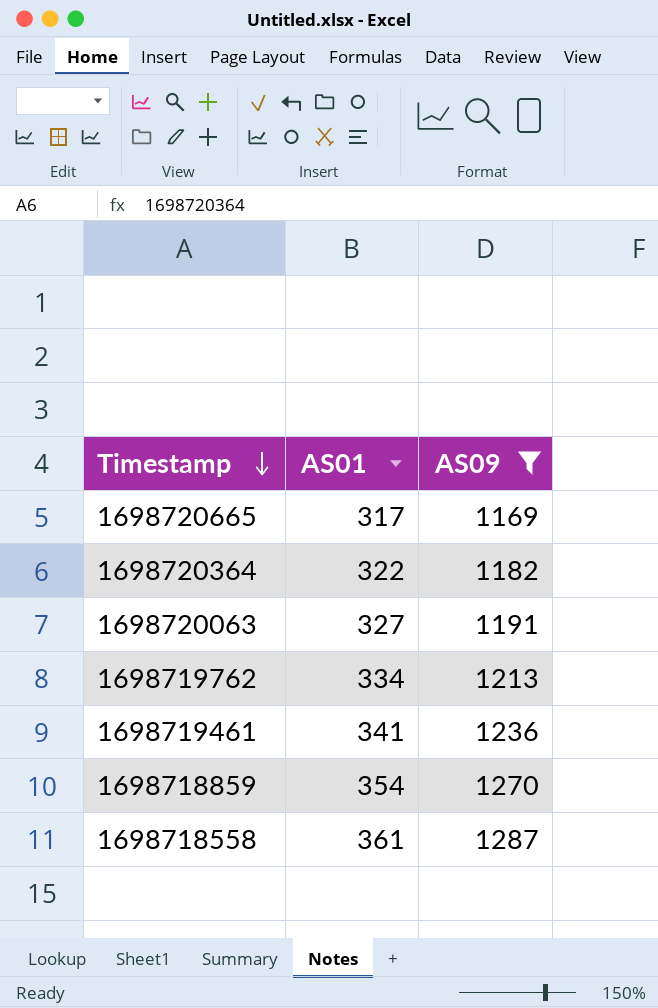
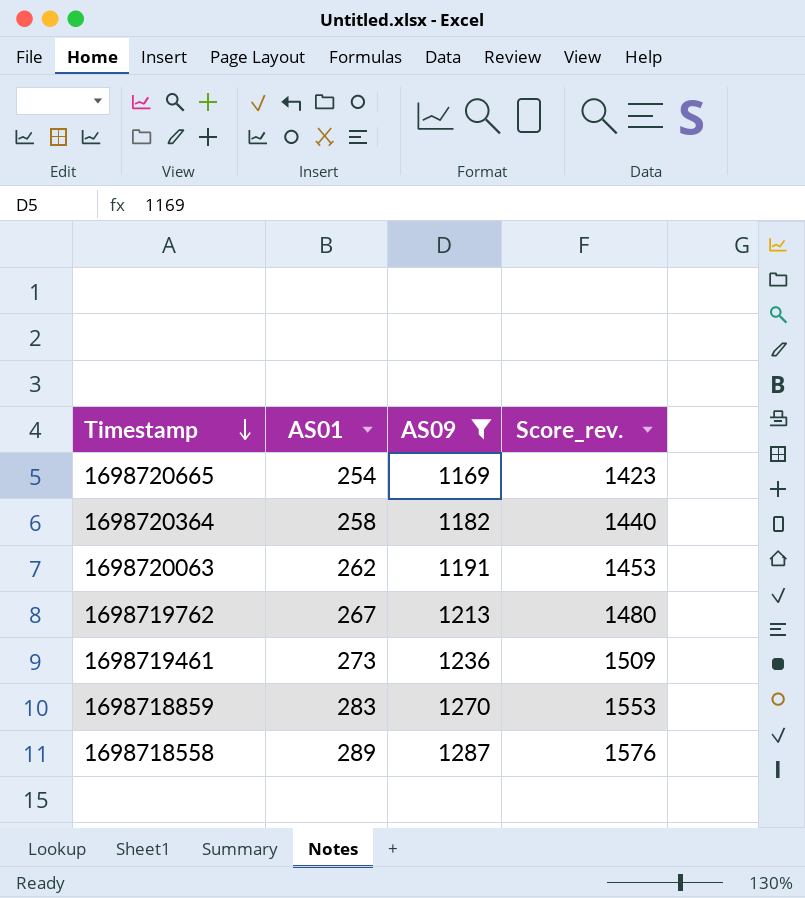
column Score_rev. | formula: none -> [AS01] + [AS09]
1698720665 | AS01: 317 -> 254
1698720364 | AS01: 322 -> 258
1698720063 | AS01: 327 -> 262
1698719762 | AS01: 334 -> 267
1698719461 | AS01: 341 -> 273
1698718859 | AS01: 354 -> 283
1698718558 | AS01: 361 -> 289

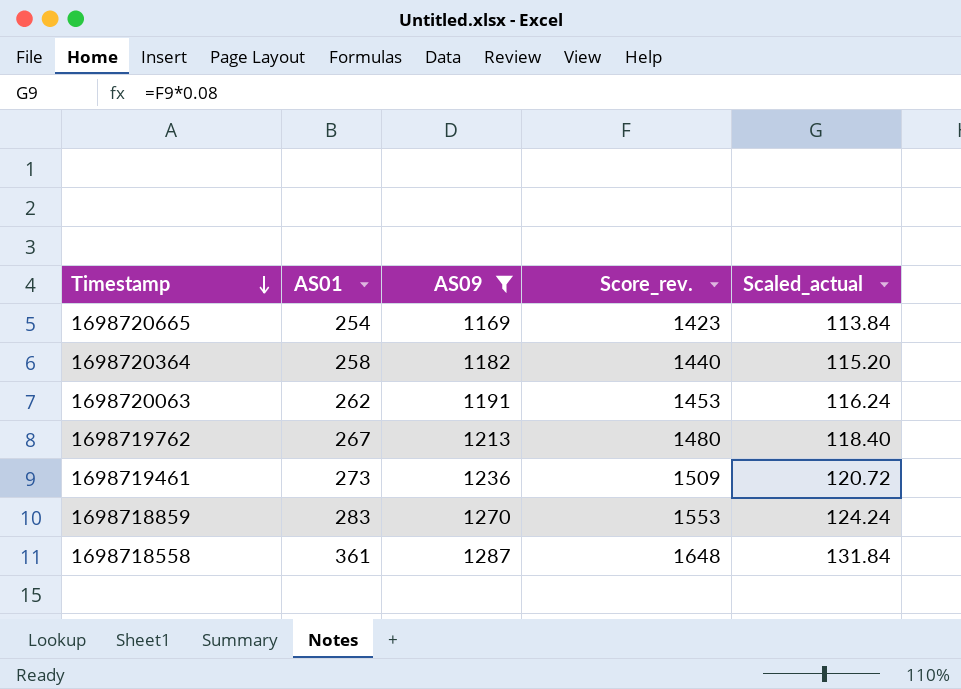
column Scaled_actual | formula: none -> [Score_rev.] * 0.08
1698718558 | AS01: 289 -> 361
1698718558 | Score_rev.: 1576 -> 1648

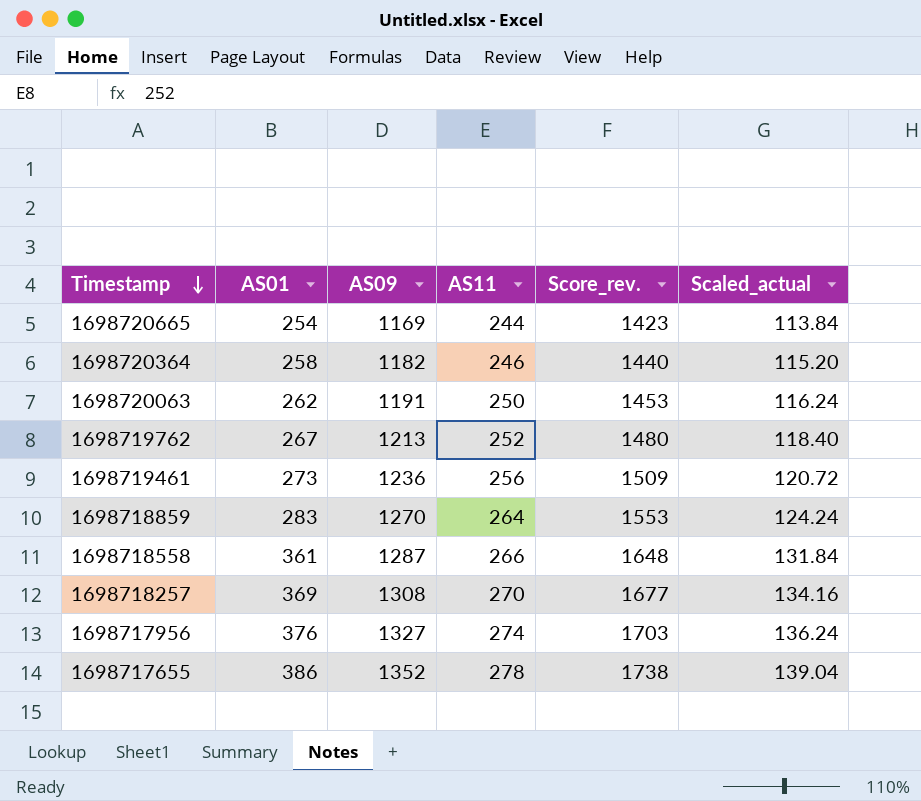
filter: AS09 <= 1287 -> none
column AS11 | position: none -> 4

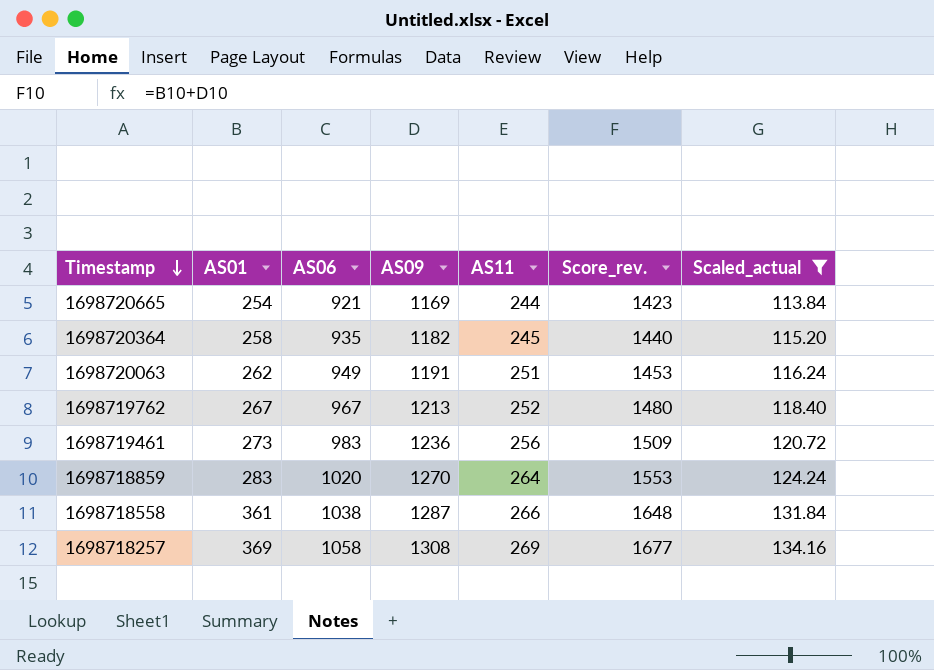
filter: none -> Scaled_actual <= 134.16
column AS06 | position: none -> 3
1698720364 | AS11: 246 -> 245
1698720063 | AS11: 250 -> 251
1698718257 | AS11: 270 -> 269

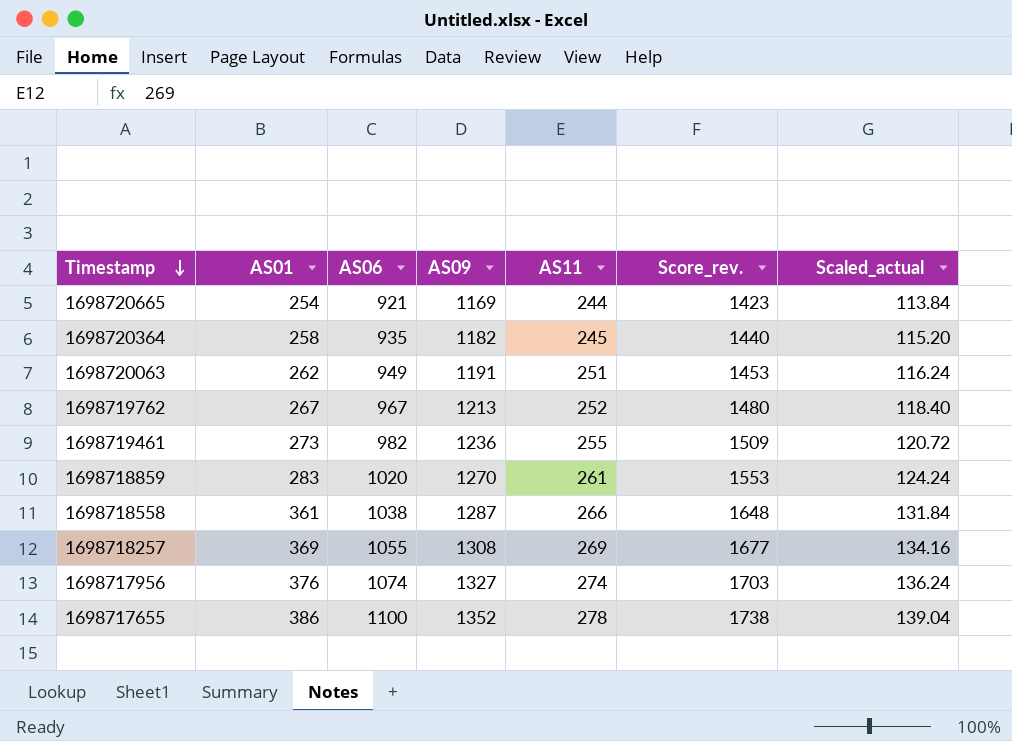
filter: Scaled_actual <= 134.16 -> none
1698719461 | AS06: 983 -> 982
1698719461 | AS11: 256 -> 255
1698718859 | AS11: 264 -> 261
1698718257 | AS06: 1058 -> 1055

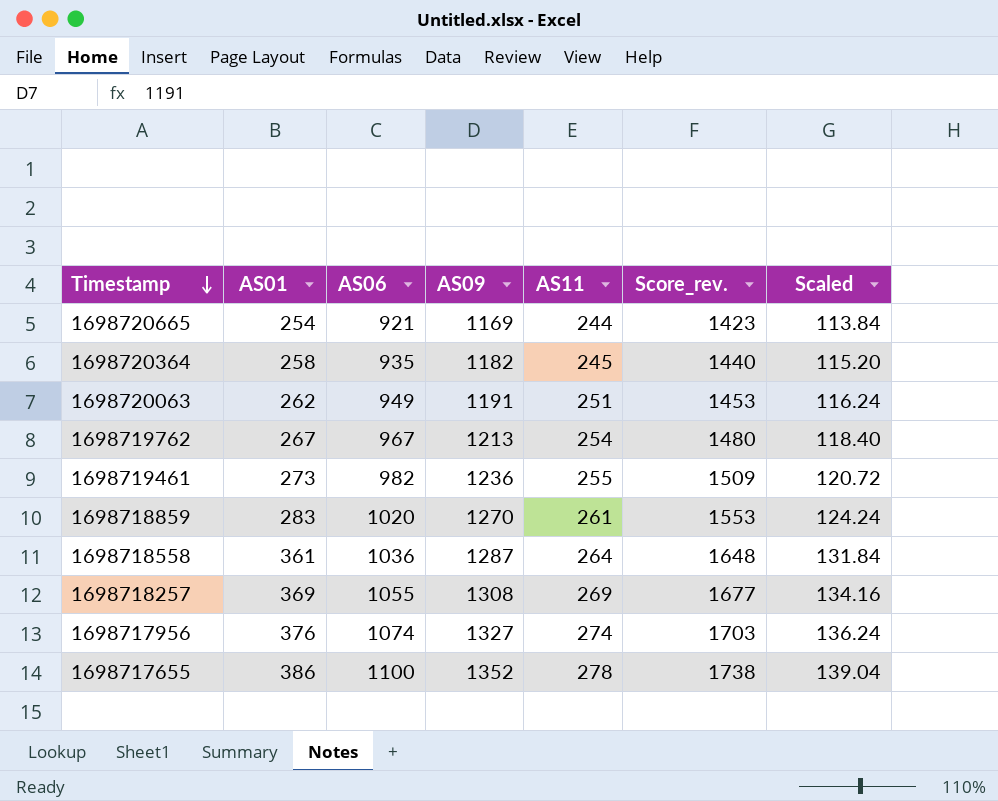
column name: Scaled_actual -> Scaled
1698719762 | AS11: 252 -> 254
1698718558 | AS06: 1038 -> 1036
1698718558 | AS11: 266 -> 264

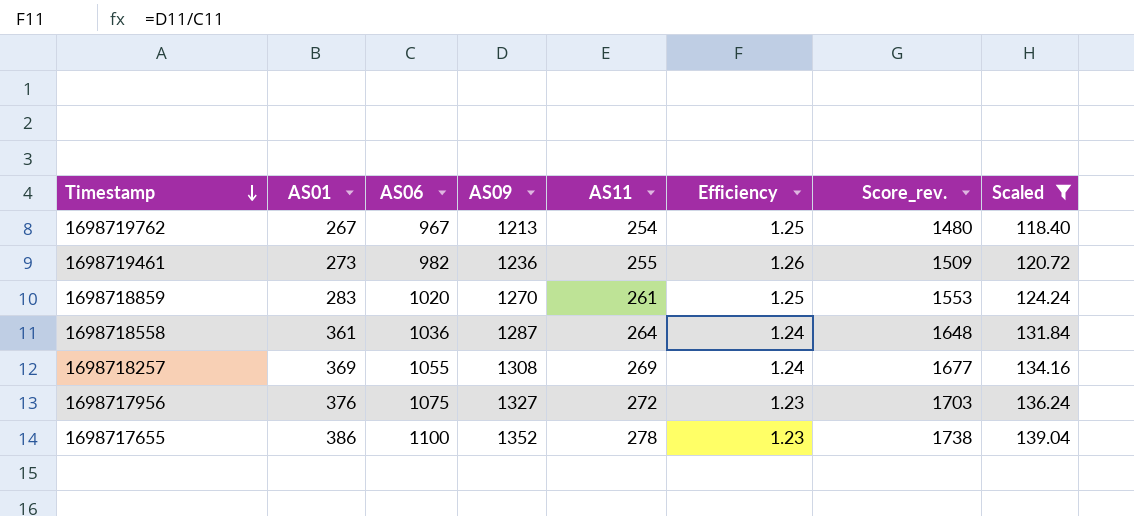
filter: none -> Scaled >= 118.40
column Efficiency | formula: none -> [AS09] / [AS06]
1698717956 | AS06: 1074 -> 1075
1698717956 | AS11: 274 -> 272

